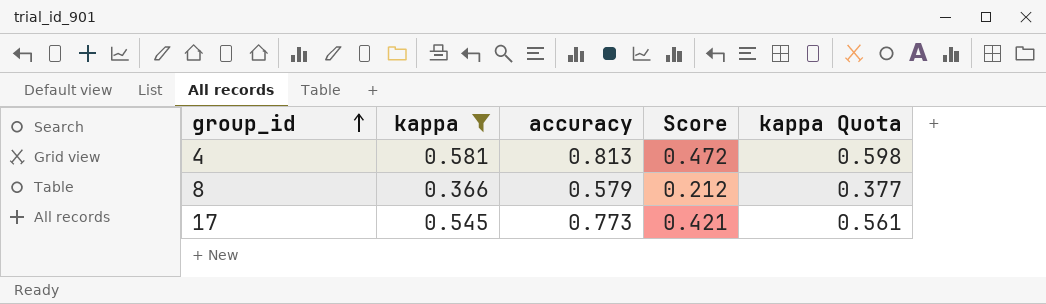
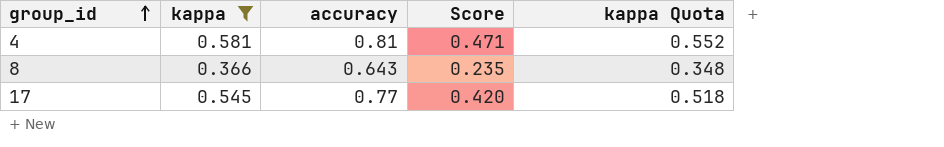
column kappa Quota | formula: [kappa] * 1.03 -> [kappa] * 0.95
4 | accuracy: 0.813 -> 0.81
4 | Score: 0.472 -> 0.471
8 | accuracy: 0.579 -> 0.643
8 | Score: 0.212 -> 0.235
17 | accuracy: 0.773 -> 0.77
17 | Score: 0.421 -> 0.420

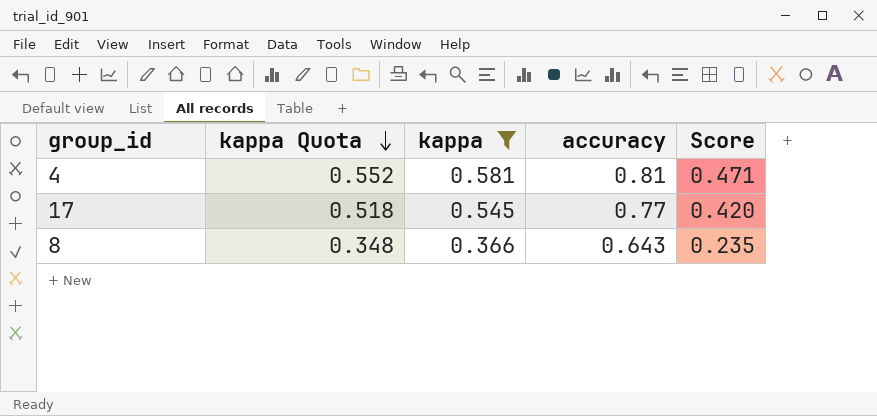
row order: group_id ascending -> kappa Quota descending
column kappa Quota | position: 5 -> 2

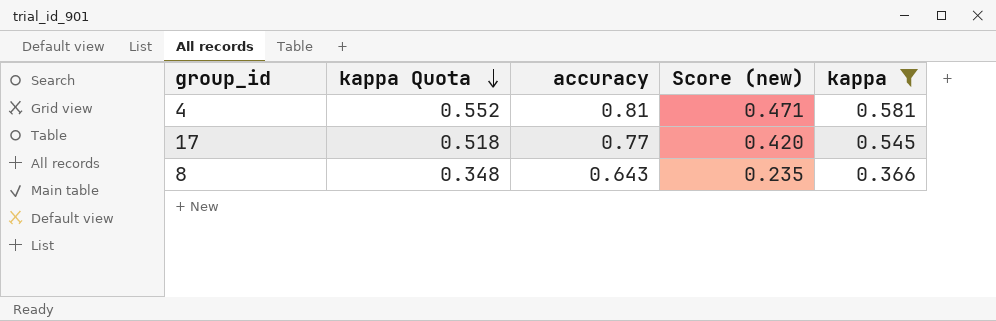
column name: Score -> Score (new)
column kappa | position: 3 -> 5

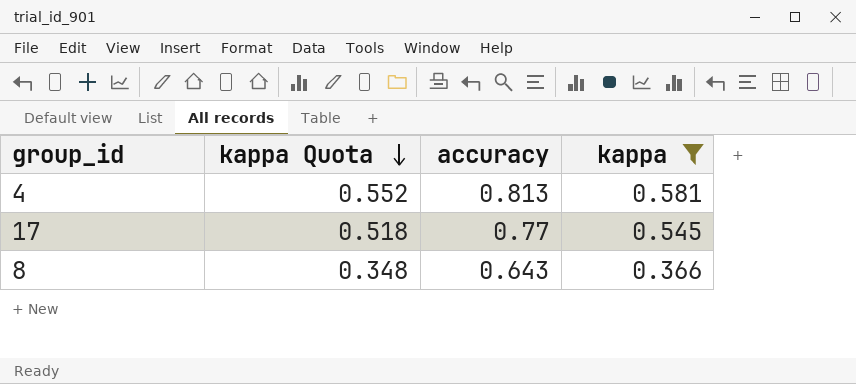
column Score (new) | formula: [accuracy] * [kappa] -> none
4 | accuracy: 0.81 -> 0.813

